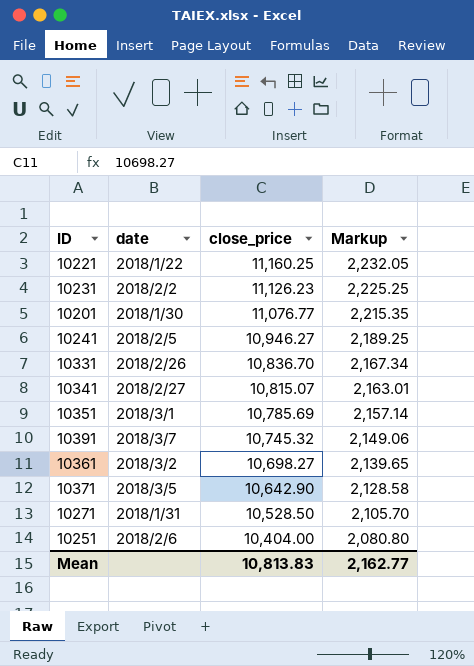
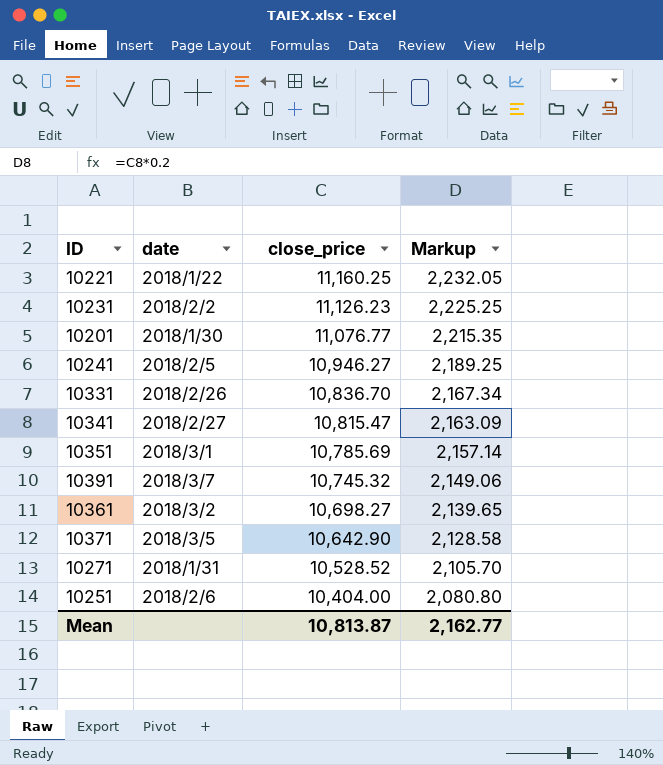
10341 | close_price: 10,815.07 -> 10,815.47
10341 | Markup: 2,163.01 -> 2,163.09
10271 | close_price: 10,528.50 -> 10,528.52
Mean | close_price: 10,813.83 -> 10,813.87

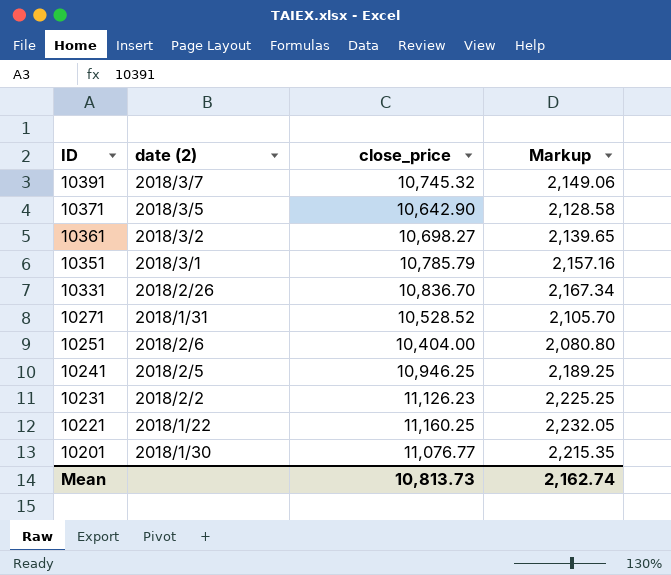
row order: close_price descending -> ID descending
column name: date -> date (2)
row 10341: 2018/2/27 | 10,815.47 | 2,163.09 -> none
10351 | close_price: 10,785.69 -> 10,785.79
10351 | Markup: 2,157.14 -> 2,157.16
10241 | close_price: 10,946.27 -> 10,946.25
Mean | close_price: 10,813.87 -> 10,813.73
Mean | Markup: 2,162.77 -> 2,162.74

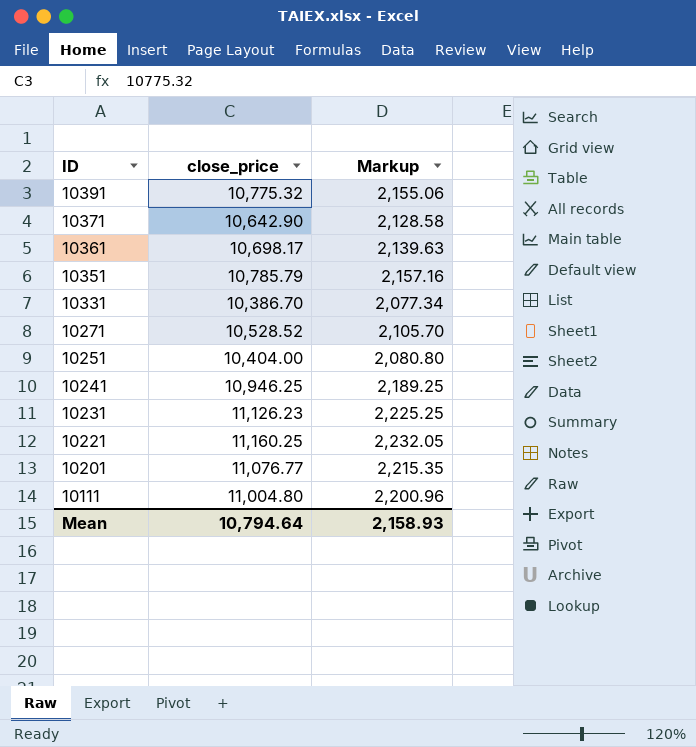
column date (2) | position: 2 -> none
10391 | close_price: 10,745.32 -> 10,775.32
10391 | Markup: 2,149.06 -> 2,155.06
10361 | close_price: 10,698.27 -> 10,698.17
10361 | Markup: 2,139.65 -> 2,139.63
10331 | close_price: 10,836.70 -> 10,386.70
10331 | Markup: 2,167.34 -> 2,077.34
row 10111: none -> 11,004.80 | 2,200.96
Mean | close_price: 10,813.73 -> 10,794.64
Mean | Markup: 2,162.74 -> 2,158.93

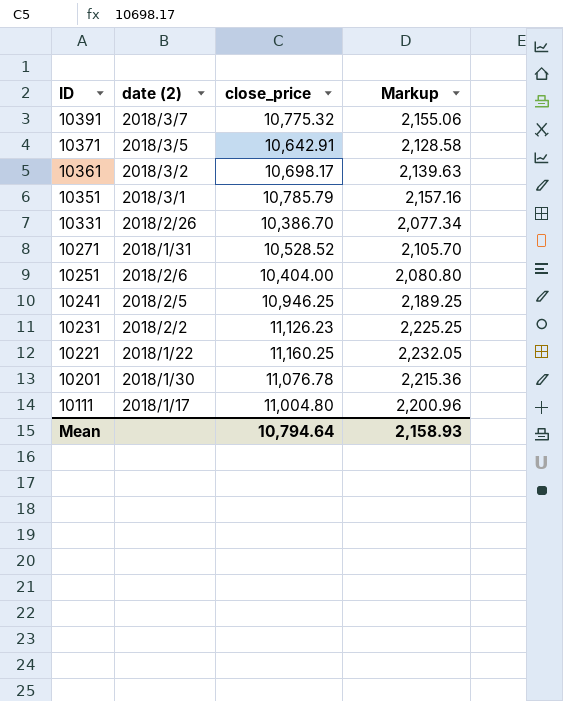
column date (2) | position: none -> 2
10371 | close_price: 10,642.90 -> 10,642.91
10201 | close_price: 11,076.77 -> 11,076.78
10201 | Markup: 2,215.35 -> 2,215.36

